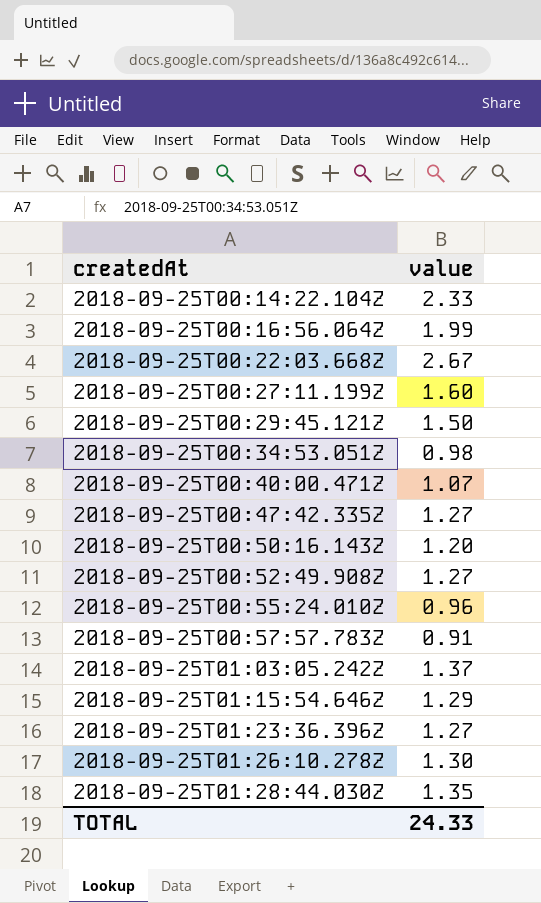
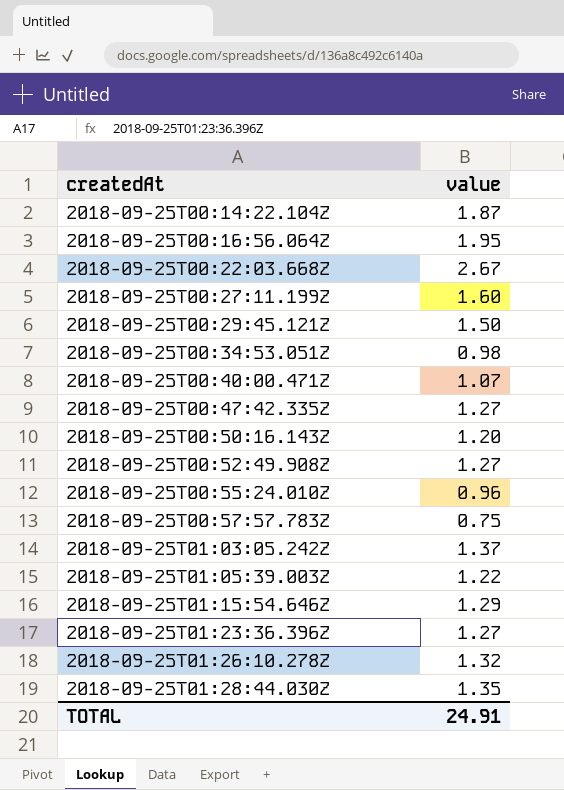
2018-09-25T00:14:22.104Z | value: 2.33 -> 1.87
2018-09-25T00:16:56.064Z | value: 1.99 -> 1.95
2018-09-25T00:57:57.783Z | value: 0.91 -> 0.75
row 2018-09-25T01:05:39.003Z: none -> 1.22
2018-09-25T01:26:10.278Z | value: 1.30 -> 1.32
TOTAL | value: 24.33 -> 24.91

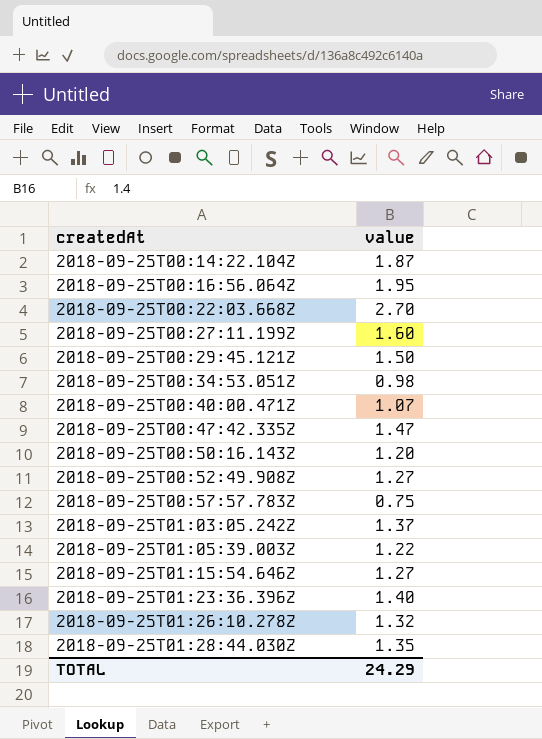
row 2018-09-25T00:55:24.010Z: 0.96 -> none
2018-09-25T00:22:03.668Z | value: 2.67 -> 2.70
2018-09-25T00:47:42.335Z | value: 1.27 -> 1.47
2018-09-25T01:15:54.646Z | value: 1.29 -> 1.27
2018-09-25T01:23:36.396Z | value: 1.27 -> 1.40
TOTAL | value: 24.91 -> 24.29

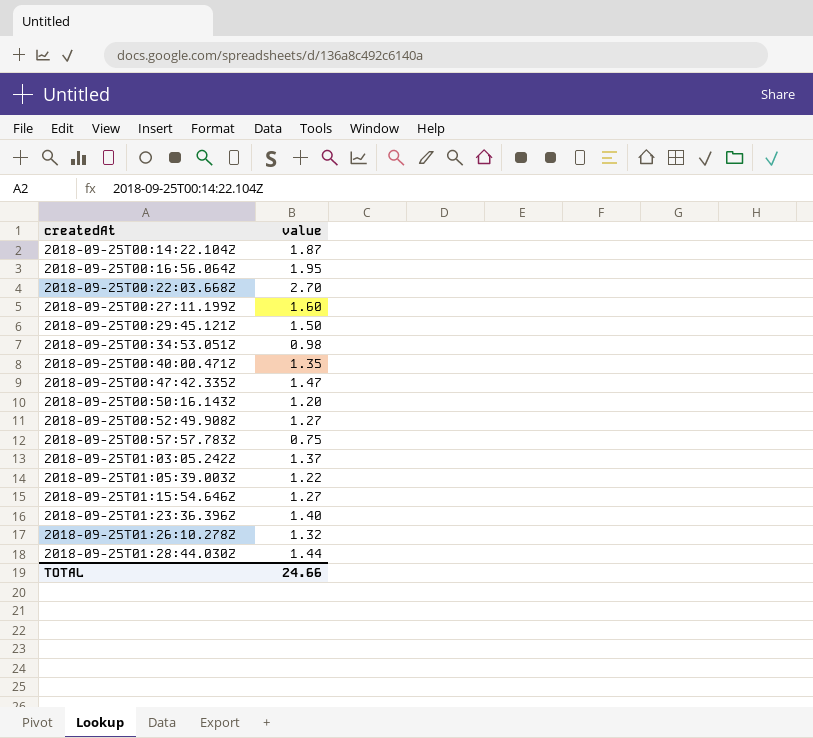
2018-09-25T00:40:00.471Z | value: 1.07 -> 1.35
2018-09-25T01:28:44.030Z | value: 1.35 -> 1.44
TOTAL | value: 24.29 -> 24.66

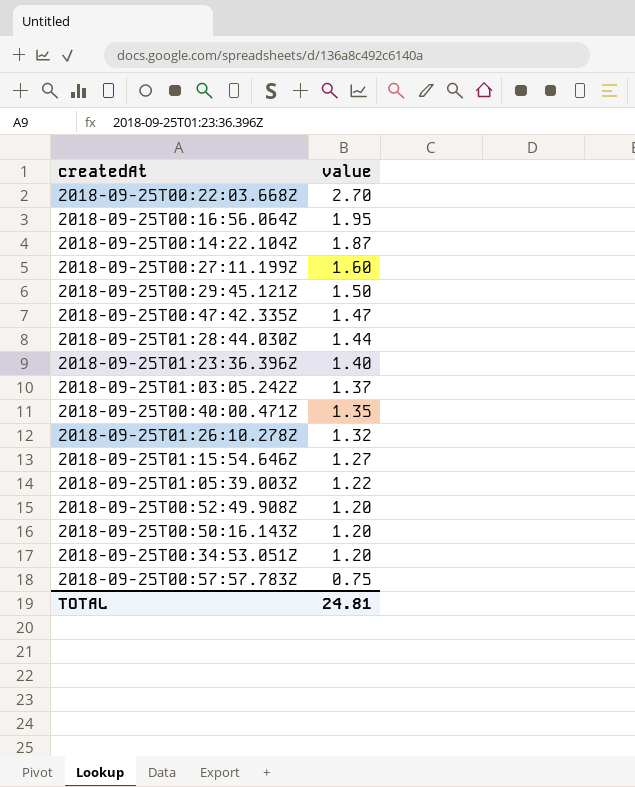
row order: createdAt ascending -> value descending
2018-09-25T00:52:49.908Z | value: 1.27 -> 1.20
2018-09-25T00:34:53.051Z | value: 0.98 -> 1.20
TOTAL | value: 24.66 -> 24.81

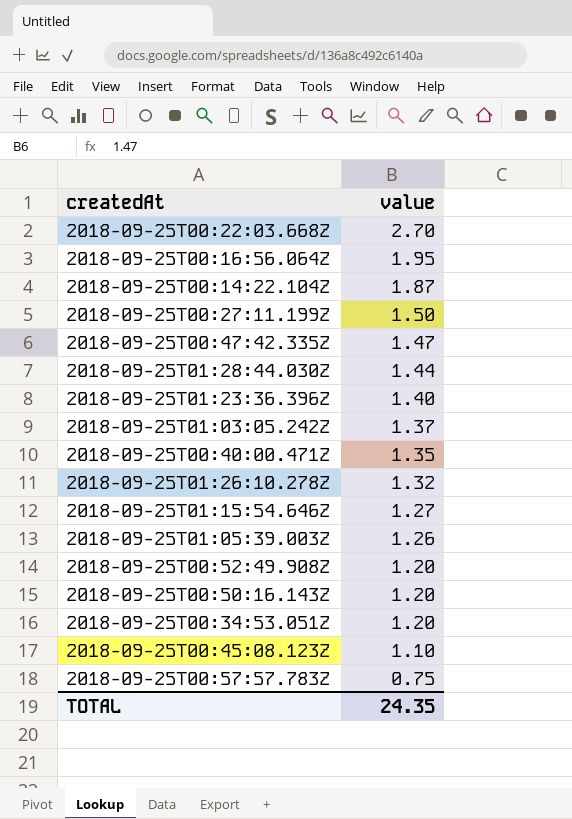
row 2018-09-25T00:29:45.121Z: 1.50 -> none
2018-09-25T00:27:11.199Z | value: 1.60 -> 1.50
2018-09-25T01:05:39.003Z | value: 1.22 -> 1.26
row 2018-09-25T00:45:08.123Z: none -> 1.10
TOTAL | value: 24.81 -> 24.35

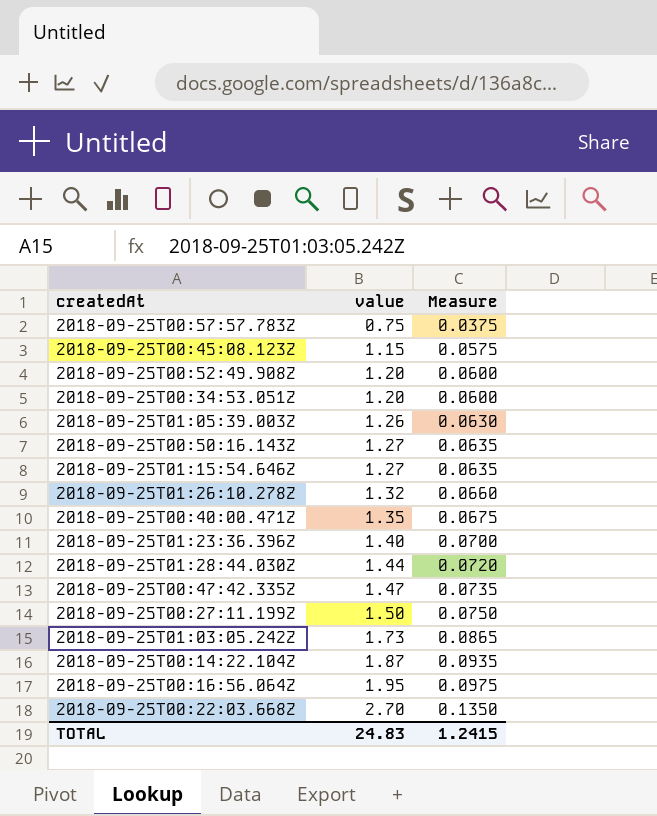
row order: value descending -> value ascending
column Measure | formula: none -> [value] * 0.05
2018-09-25T00:45:08.123Z | value: 1.10 -> 1.15
2018-09-25T00:50:16.143Z | value: 1.20 -> 1.27
2018-09-25T01:03:05.242Z | value: 1.37 -> 1.73
TOTAL | value: 24.35 -> 24.83

